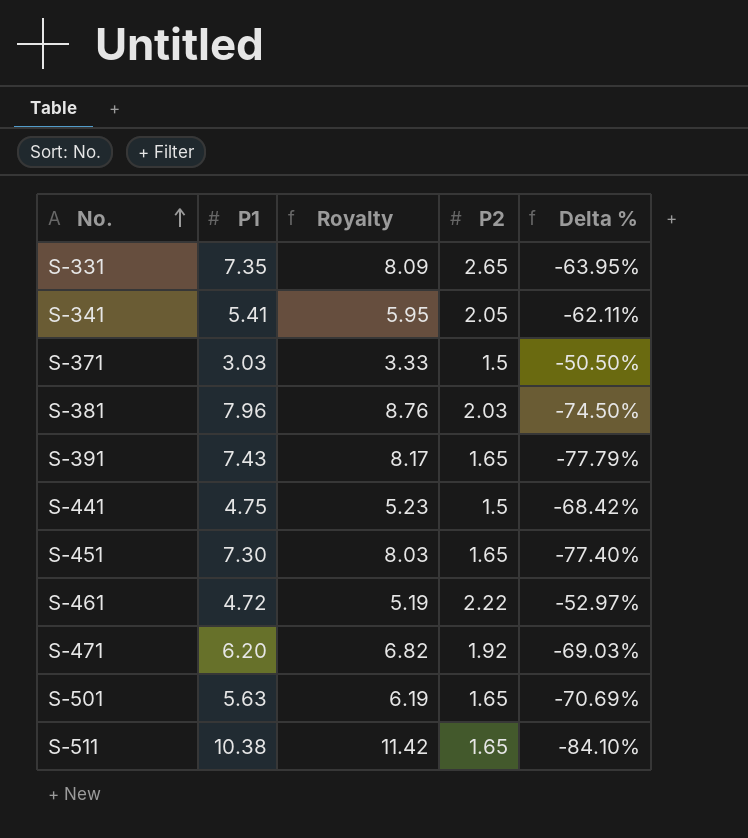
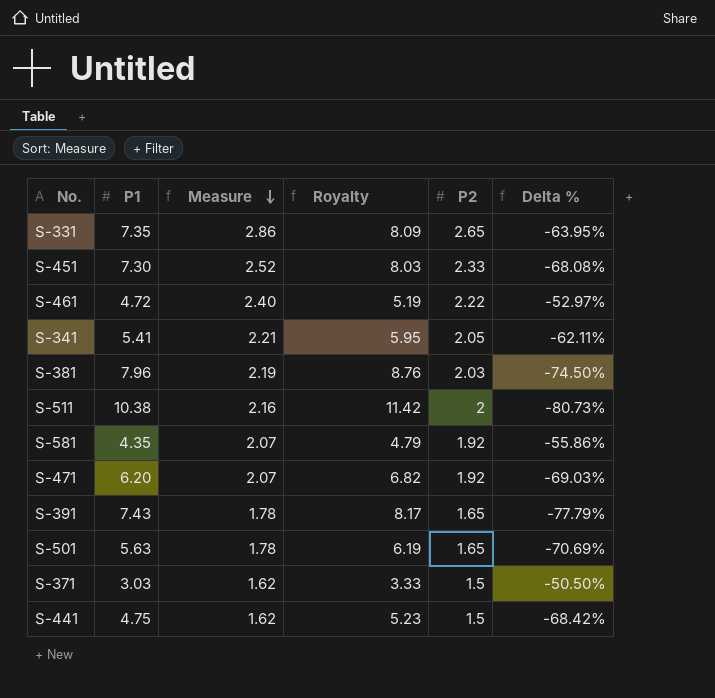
row order: No. ascending -> Measure descending
column Measure | formula: none -> [P2] * 1.08
S-451 | P2: 1.65 -> 2.33
S-451 | Delta %: -77.40% -> -68.08%
S-511 | P2: 1.65 -> 2
S-511 | Delta %: -84.10% -> -80.73%
row S-581: none -> 4.35 | 2.07 | 4.79 | 1.92 | -55.86%

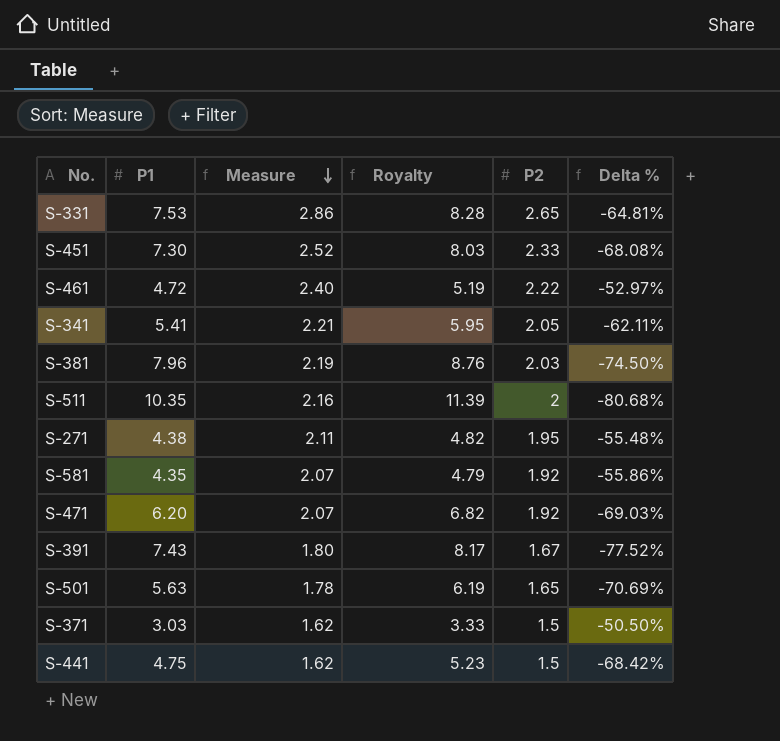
S-331 | P1: 7.35 -> 7.53
S-331 | Royalty: 8.09 -> 8.28
S-331 | Delta %: -63.95% -> -64.81%
S-511 | P1: 10.38 -> 10.35
S-511 | Royalty: 11.42 -> 11.39
S-511 | Delta %: -80.73% -> -80.68%
row S-271: none -> 4.38 | 2.11 | 4.82 | 1.95 | -55.48%
S-391 | Measure: 1.78 -> 1.80
S-391 | P2: 1.65 -> 1.67
S-391 | Delta %: -77.79% -> -77.52%

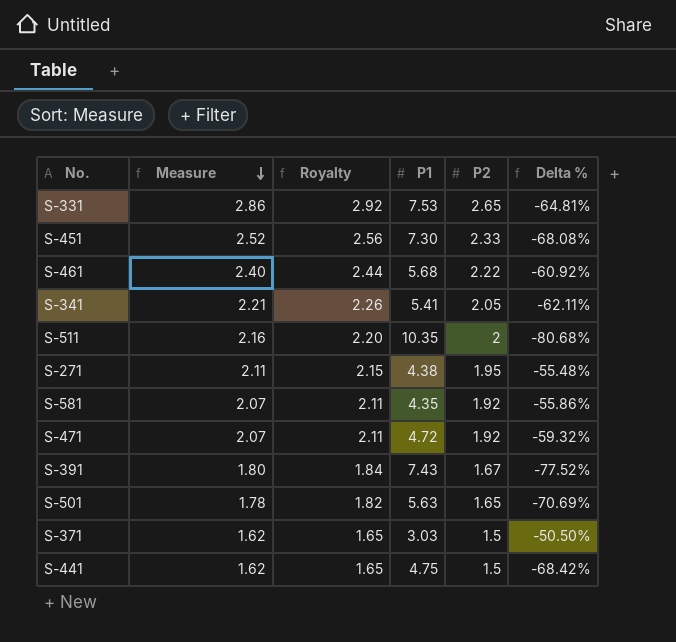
column Royalty | formula: [P1] * 1.1 -> [P2] * 1.1
column P1 | position: 2 -> 4
row S-381: 7.96 | 2.19 | 8.76 | 2.03 | -74.50% -> none
S-461 | P1: 4.72 -> 5.68
S-461 | Delta %: -52.97% -> -60.92%
S-471 | P1: 6.20 -> 4.72
S-471 | Delta %: -69.03% -> -59.32%

